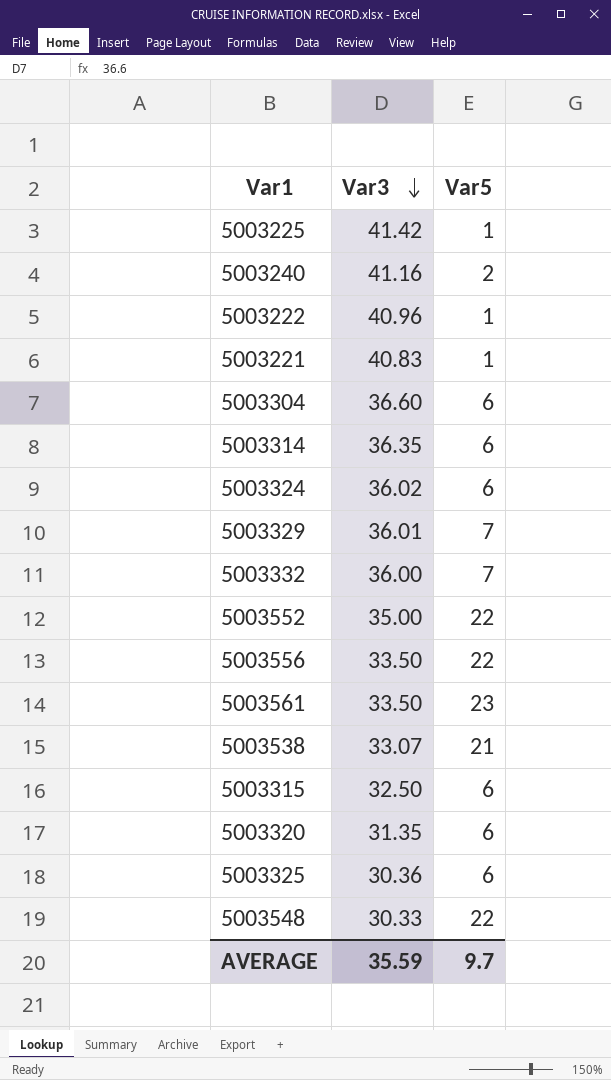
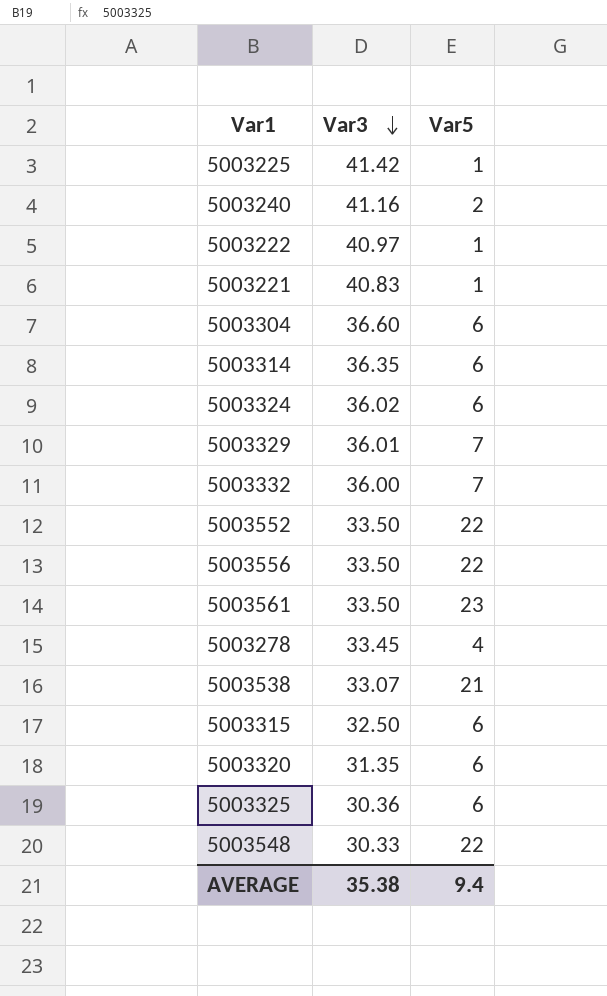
5003222 | Var3: 40.96 -> 40.97
5003552 | Var3: 35.00 -> 33.50
row 5003278: none -> 33.45 | 4
AVERAGE | Var3: 35.59 -> 35.38
AVERAGE | Var5: 9.7 -> 9.4

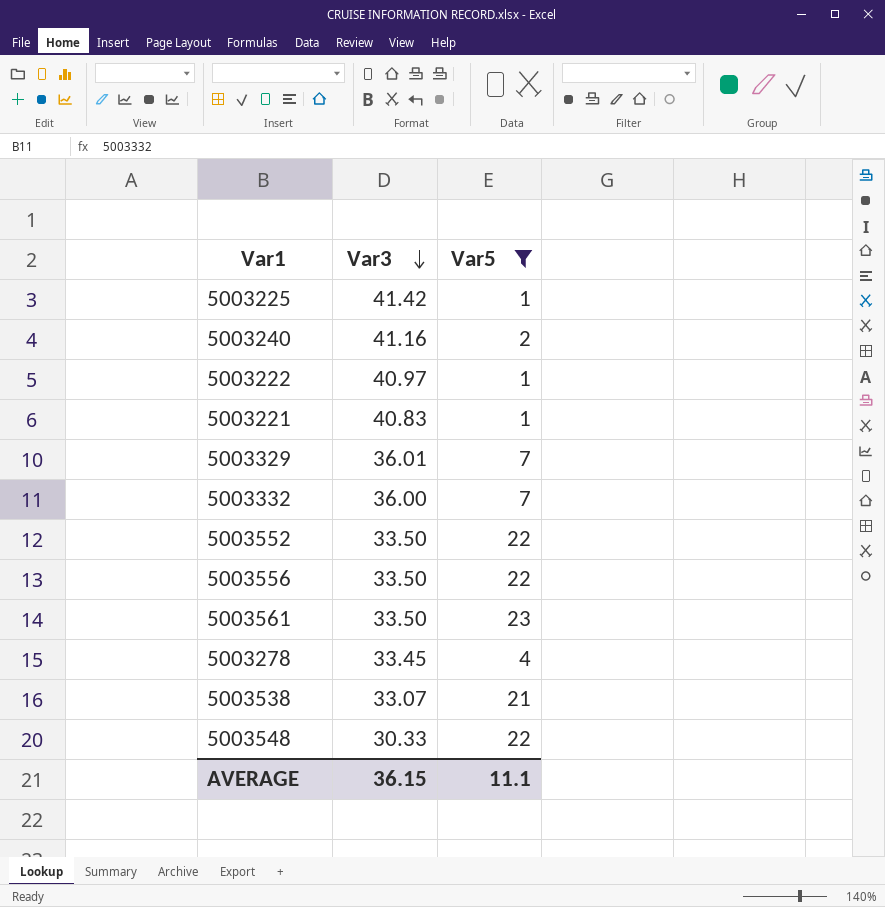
filter: none -> Var5 != 6
AVERAGE | Var3: 35.38 -> 36.15
AVERAGE | Var5: 9.4 -> 11.1

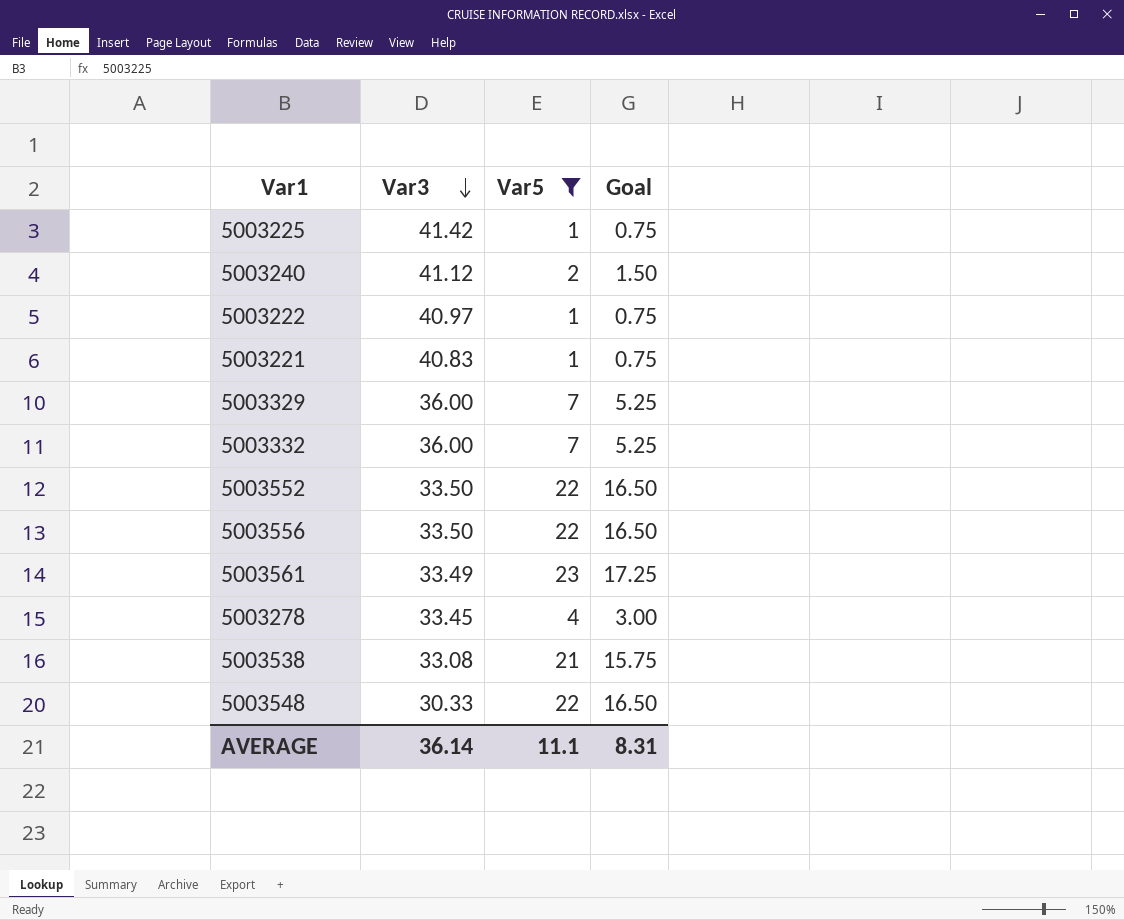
column Goal | formula: none -> [Var5] * 0.75
5003240 | Var3: 41.16 -> 41.12
5003329 | Var3: 36.01 -> 36.00
5003561 | Var3: 33.50 -> 33.49
5003538 | Var3: 33.07 -> 33.08
AVERAGE | Var3: 36.15 -> 36.14

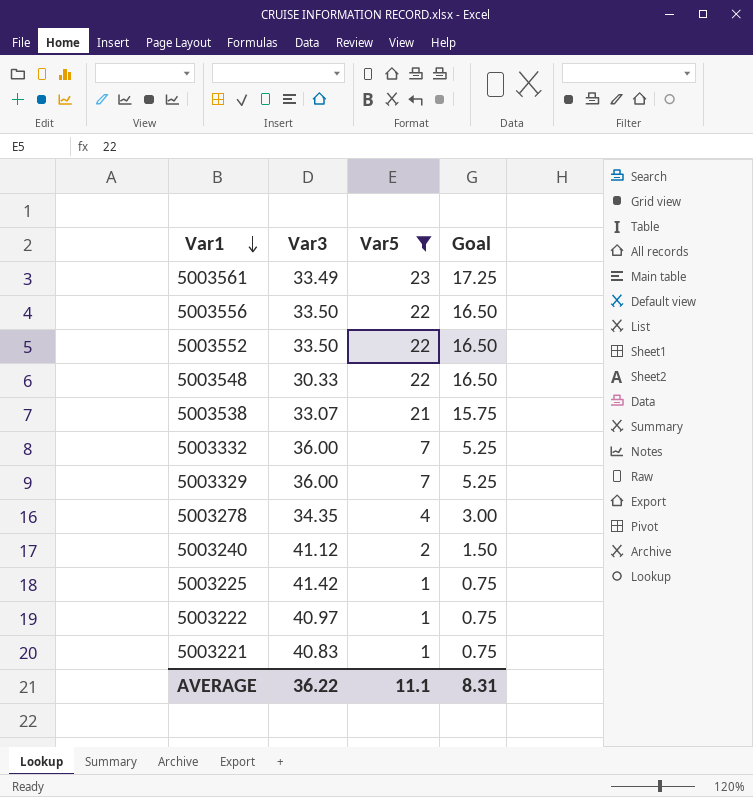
row order: Var3 descending -> Var1 descending
5003538 | Var3: 33.08 -> 33.07
5003278 | Var3: 33.45 -> 34.35
AVERAGE | Var3: 36.14 -> 36.22

